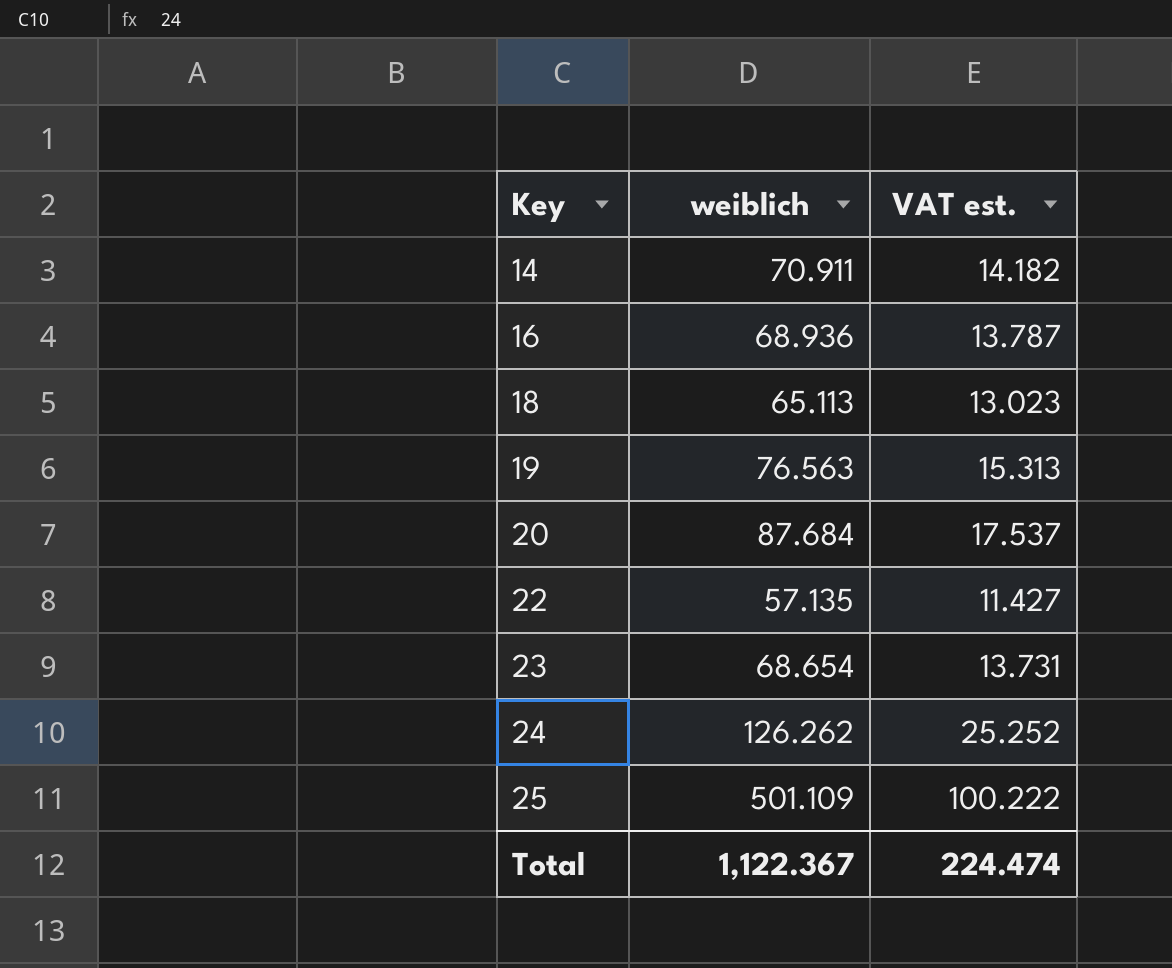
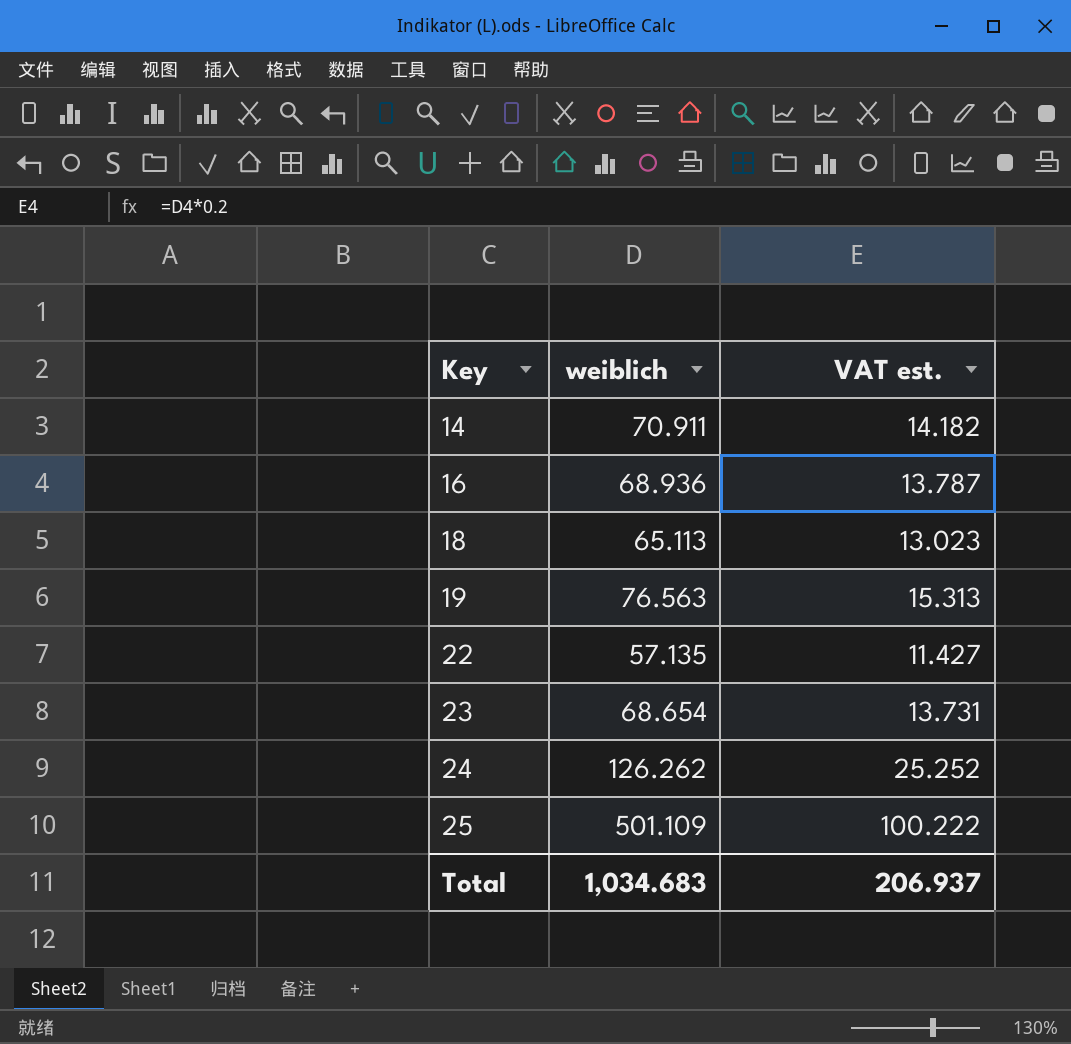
row 20: 87.684 | 17.537 -> none
Total | weiblich: 1,122.367 -> 1,034.683
Total | VAT est.: 224.474 -> 206.937

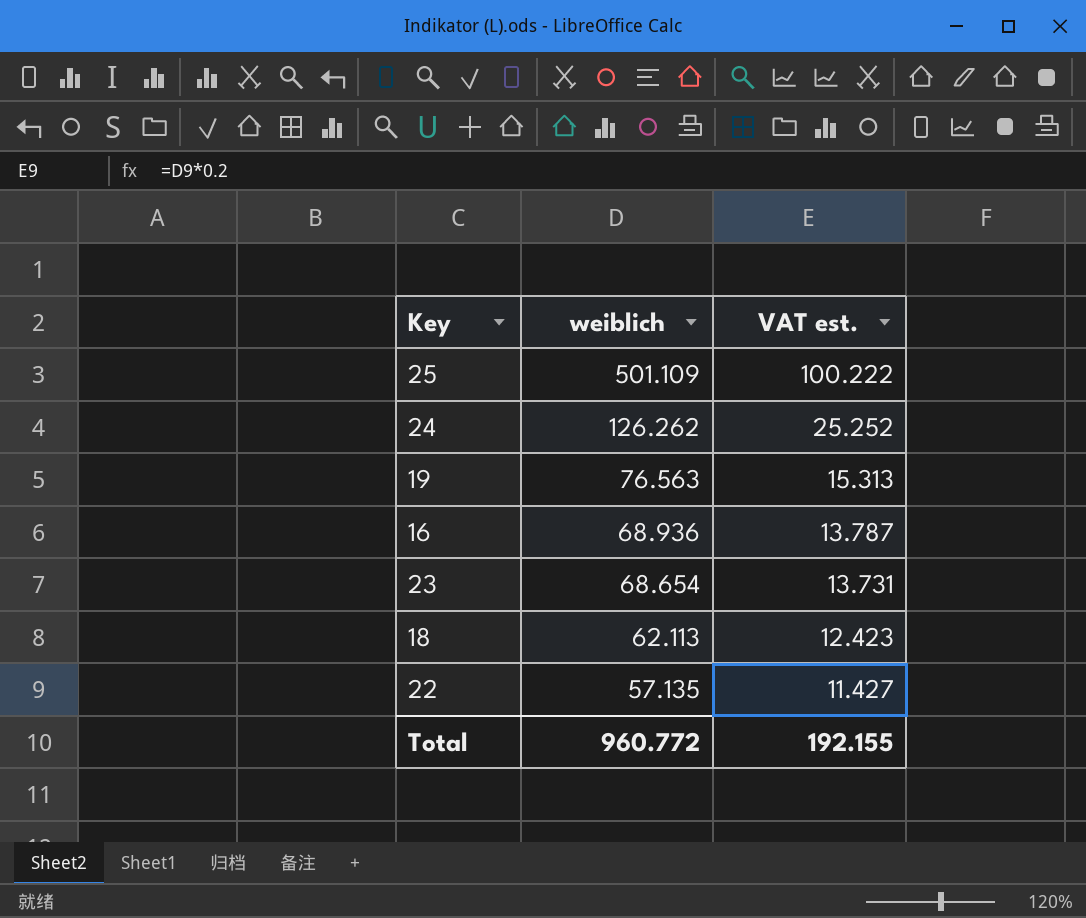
row order: Key ascending -> weiblich descending
row 14: 70.911 | 14.182 -> none
18 | weiblich: 65.113 -> 62.113
18 | VAT est.: 13.023 -> 12.423
Total | weiblich: 1,034.683 -> 960.772
Total | VAT est.: 206.937 -> 192.155

